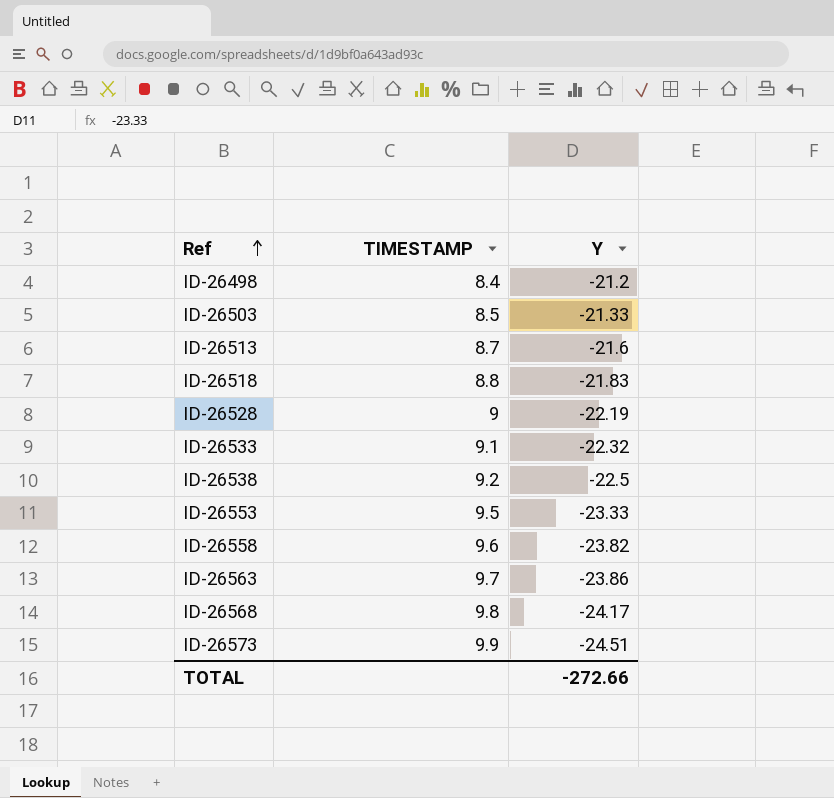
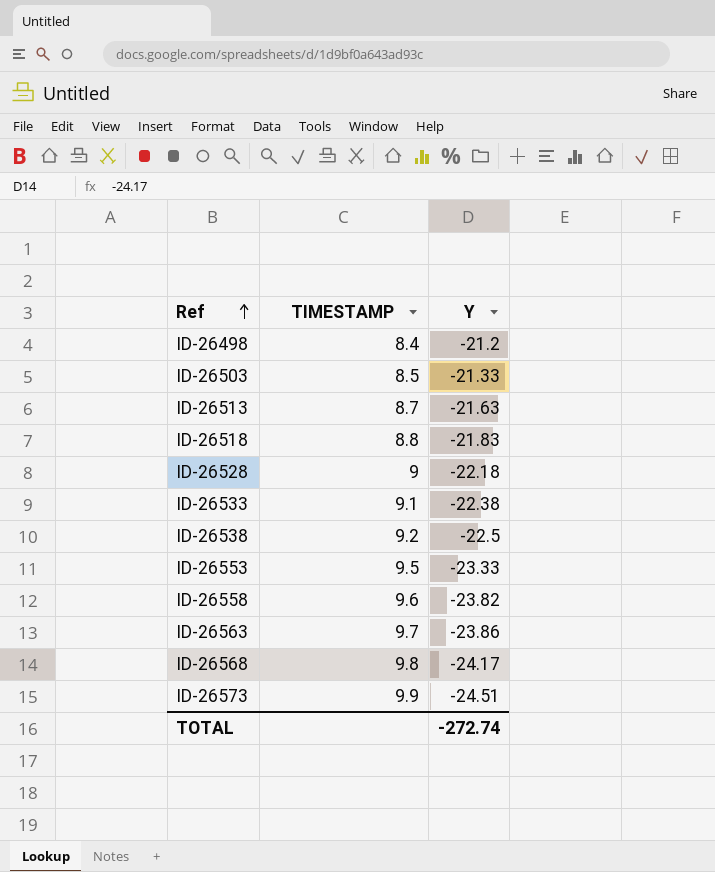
ID-26513 | Y: -21.6 -> -21.63
ID-26528 | Y: -22.19 -> -22.18
ID-26533 | Y: -22.32 -> -22.38
TOTAL | Y: -272.66 -> -272.74

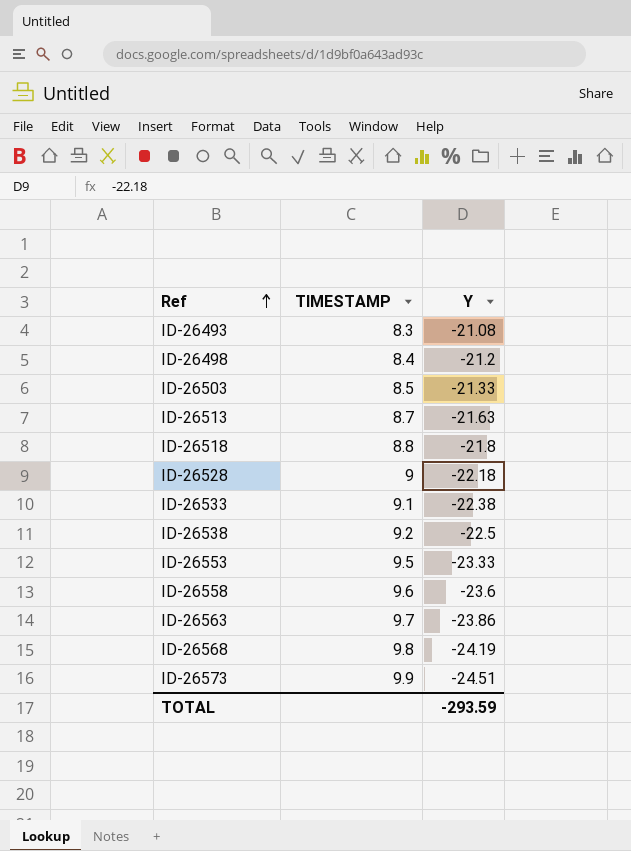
row ID-26493: none -> 8.3 | -21.08
ID-26518 | Y: -21.83 -> -21.8
ID-26558 | Y: -23.82 -> -23.6
ID-26568 | Y: -24.17 -> -24.19
TOTAL | Y: -272.74 -> -293.59

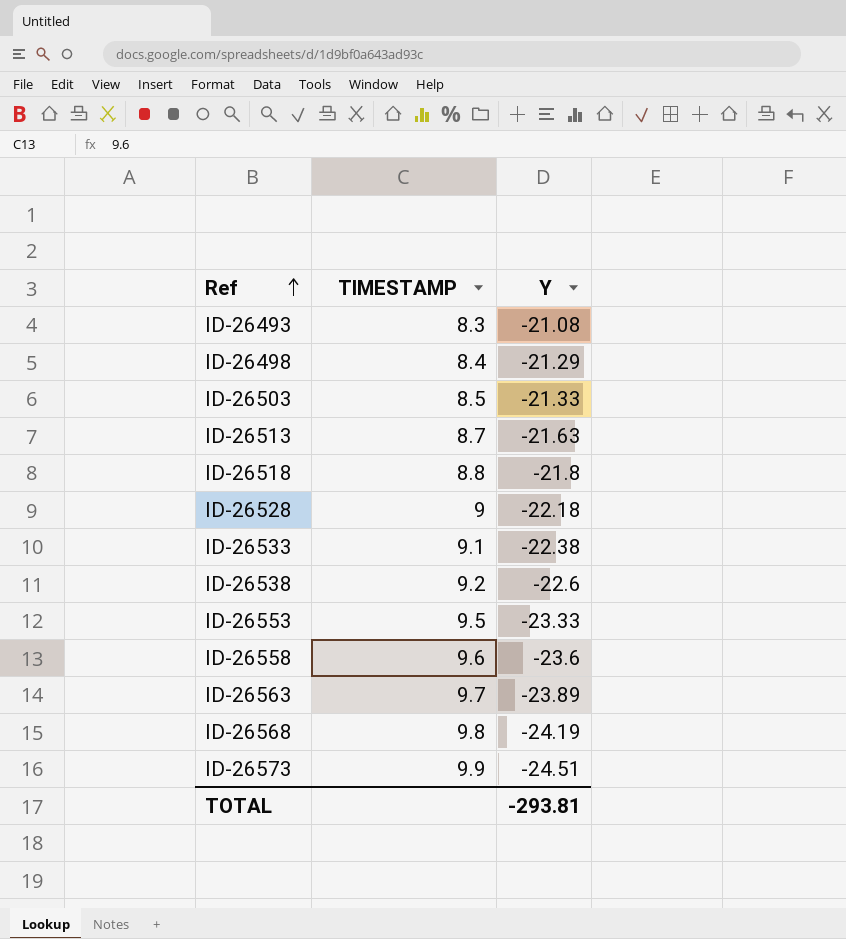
ID-26498 | Y: -21.2 -> -21.29
ID-26538 | Y: -22.5 -> -22.6
ID-26563 | Y: -23.86 -> -23.89
TOTAL | Y: -293.59 -> -293.81

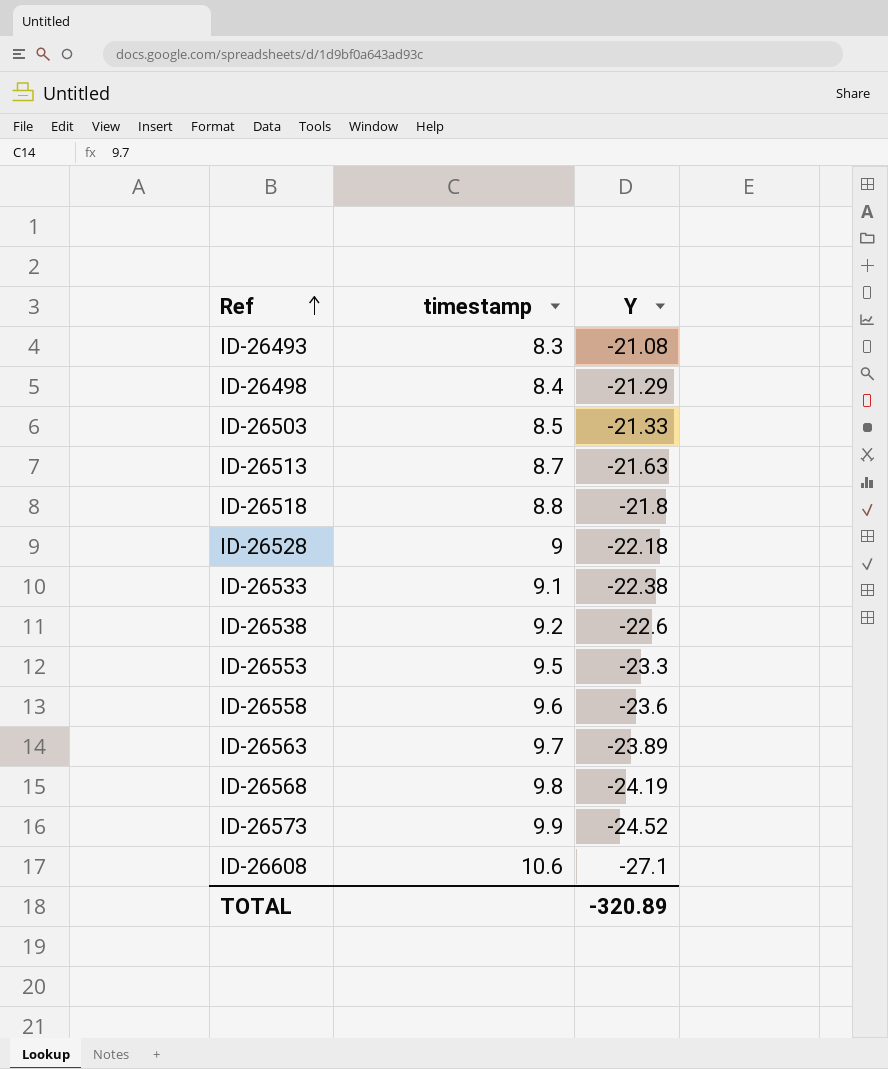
column name: TIMESTAMP -> timestamp
ID-26553 | Y: -23.33 -> -23.3
ID-26573 | Y: -24.51 -> -24.52
row ID-26608: none -> 10.6 | -27.1
TOTAL | Y: -293.81 -> -320.89

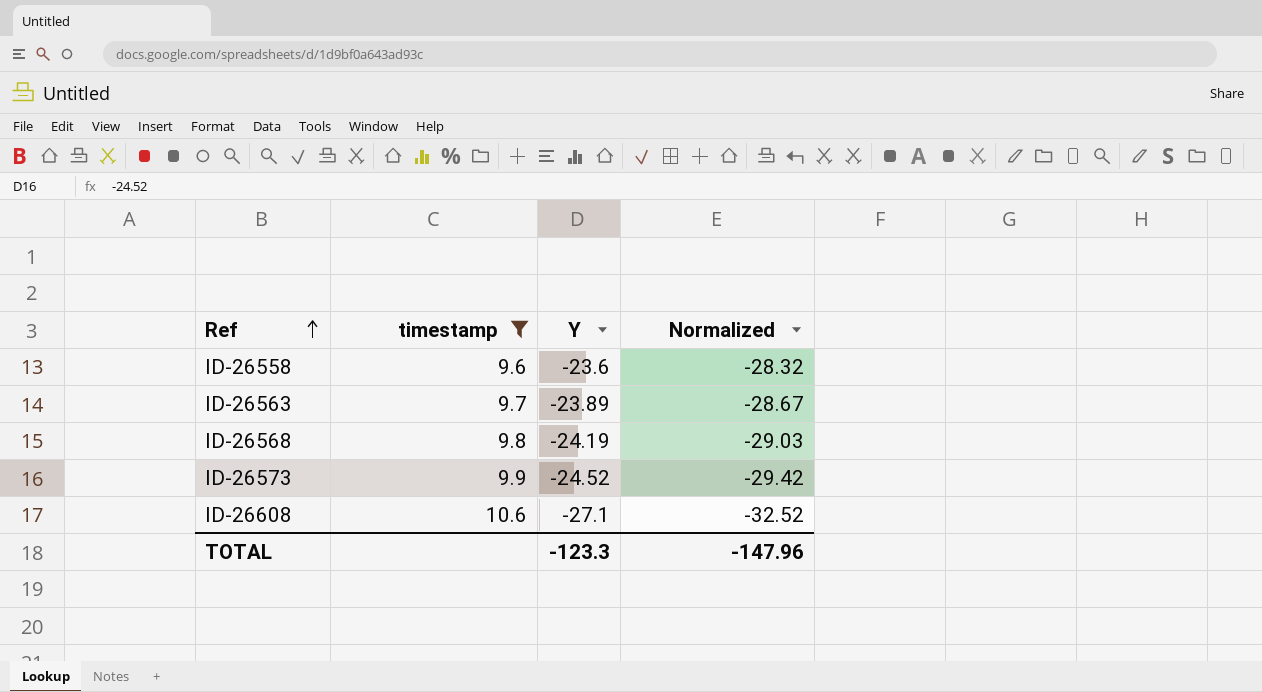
filter: none -> timestamp >= 9.6
column Normalized | formula: none -> [Y] * 1.2
TOTAL | Y: -320.89 -> -123.3

